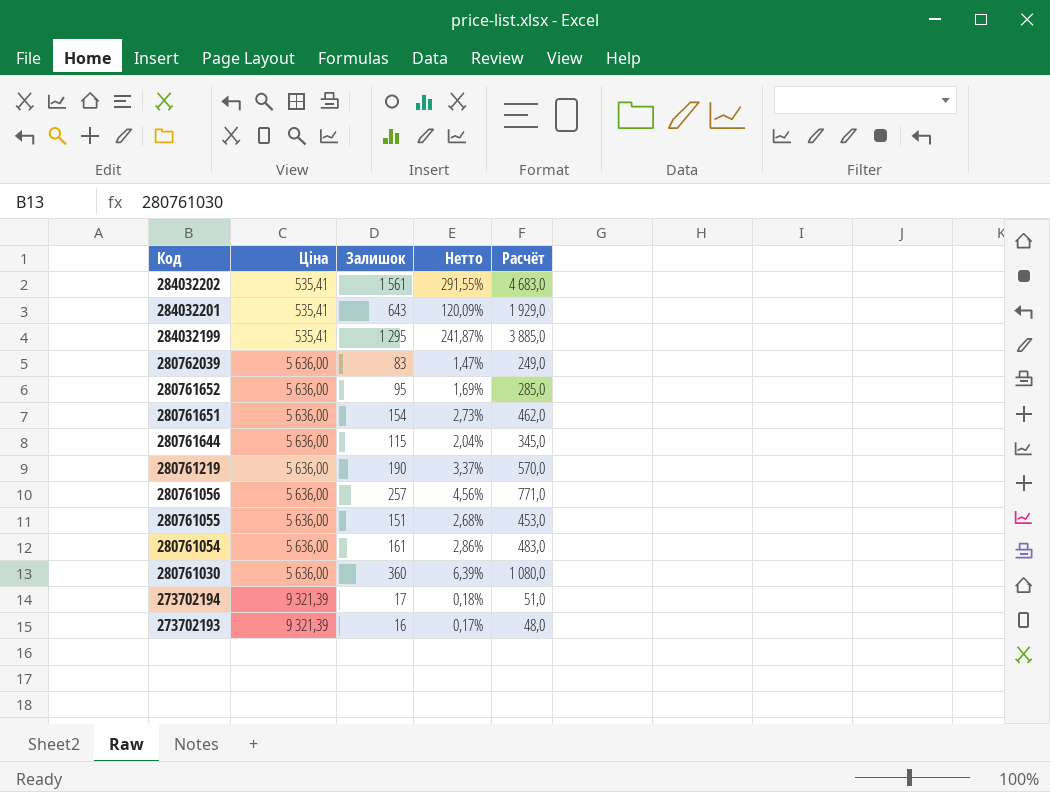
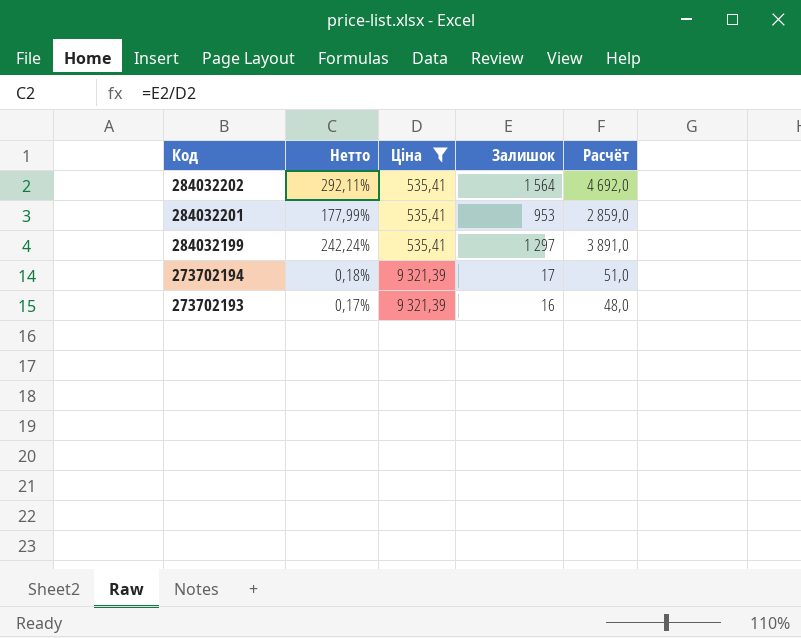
filter: none -> Ціна != 5 636,00
column Нетто | position: 4 -> 2
284032202 | Нетто: 291,55% -> 292,11%
284032202 | Залишок: 1 561 -> 1 564
284032202 | Расчёт: 4 683,0 -> 4 692,0
284032201 | Нетто: 120,09% -> 177,99%
284032201 | Залишок: 643 -> 953
284032201 | Расчёт: 1 929,0 -> 2 859,0
284032199 | Нетто: 241,87% -> 242,24%
284032199 | Залишок: 1 295 -> 1 297
284032199 | Расчёт: 3 885,0 -> 3 891,0

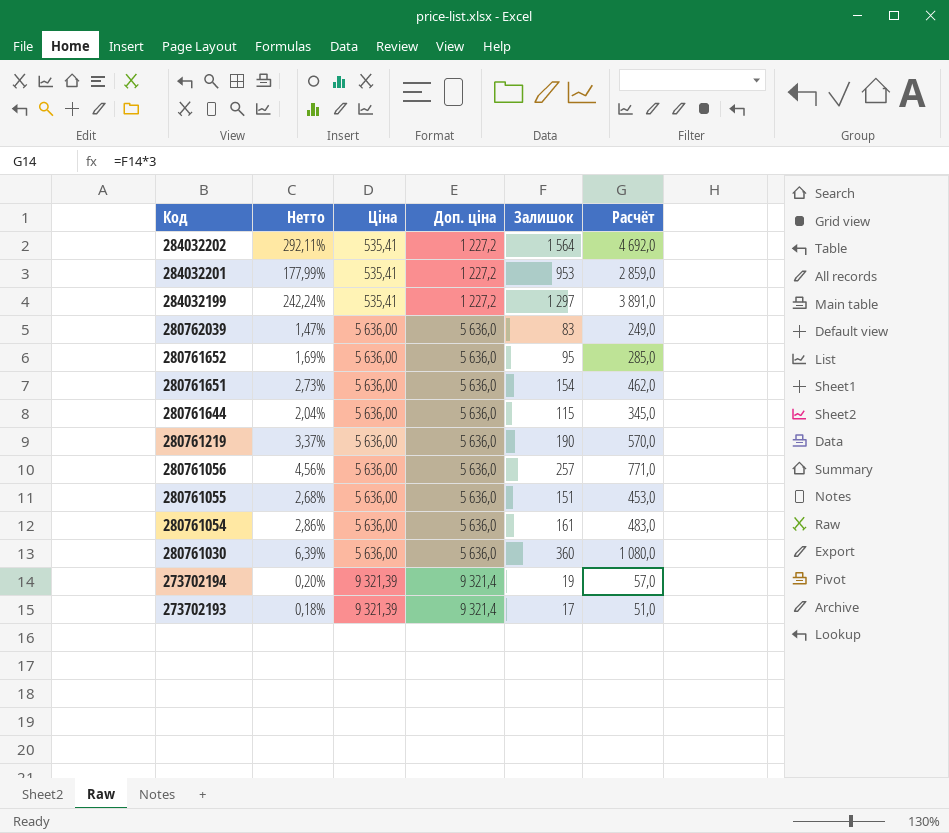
filter: Ціна != 5 636,00 -> none
column Доп. ціна | position: none -> 4
273702194 | Нетто: 0,18% -> 0,20%
273702194 | Залишок: 17 -> 19
273702194 | Расчёт: 51,0 -> 57,0
273702193 | Нетто: 0,17% -> 0,18%
273702193 | Залишок: 16 -> 17
273702193 | Расчёт: 48,0 -> 51,0

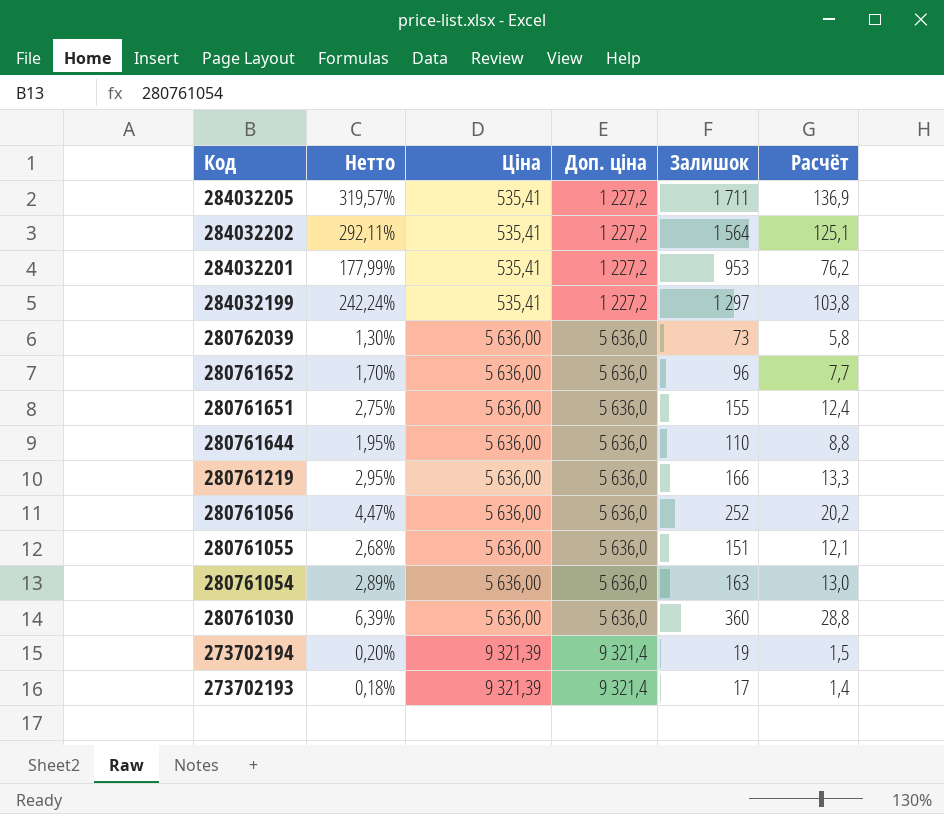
column Расчёт | formula: [Залишок] * 3 -> [Залишок] * 0,08
row 284032205: none -> 319,57% | 535,41 | 1 227,2 | 1 711 | 136,9
280762039 | Нетто: 1,47% -> 1,30%
280762039 | Залишок: 83 -> 73
280761652 | Нетто: 1,69% -> 1,70%
280761652 | Залишок: 95 -> 96
280761651 | Нетто: 2,73% -> 2,75%
280761651 | Залишок: 154 -> 155
280761644 | Нетто: 2,04% -> 1,95%
280761644 | Залишок: 115 -> 110
280761219 | Нетто: 3,37% -> 2,95%
280761219 | Залишок: 190 -> 166
280761056 | Нетто: 4,56% -> 4,47%
280761056 | Залишок: 257 -> 252
280761054 | Нетто: 2,86% -> 2,89%
280761054 | Залишок: 161 -> 163

